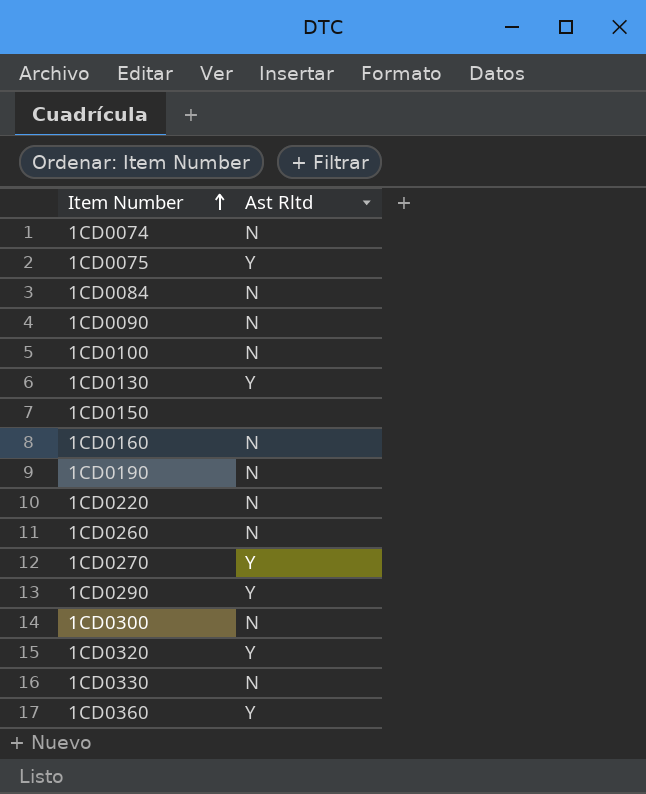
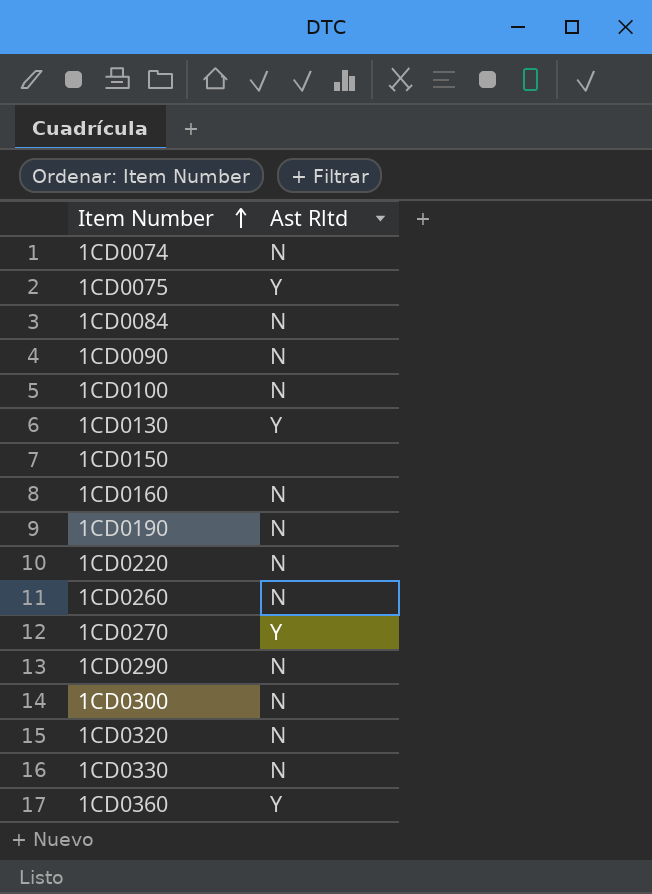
1CD0290 | Ast Rltd: Y -> N
1CD0320 | Ast Rltd: Y -> N

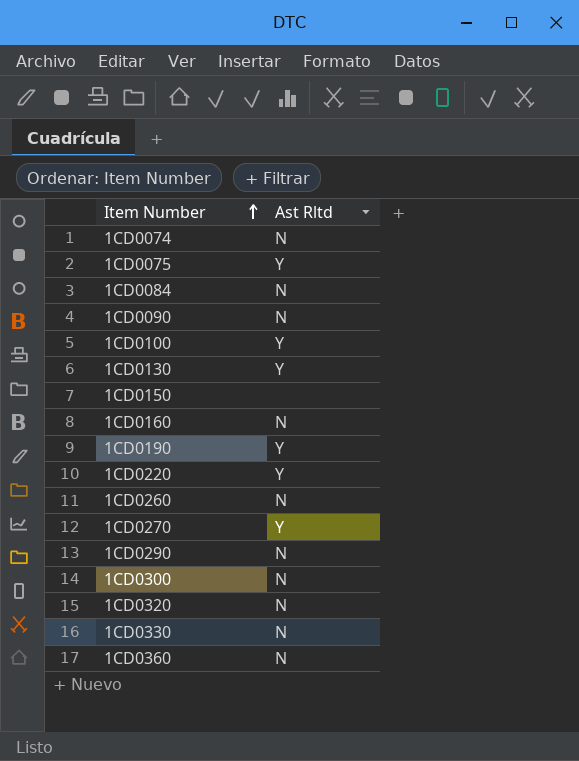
1CD0100 | Ast Rltd: N -> Y
1CD0190 | Ast Rltd: N -> Y
1CD0220 | Ast Rltd: N -> Y
1CD0360 | Ast Rltd: Y -> N

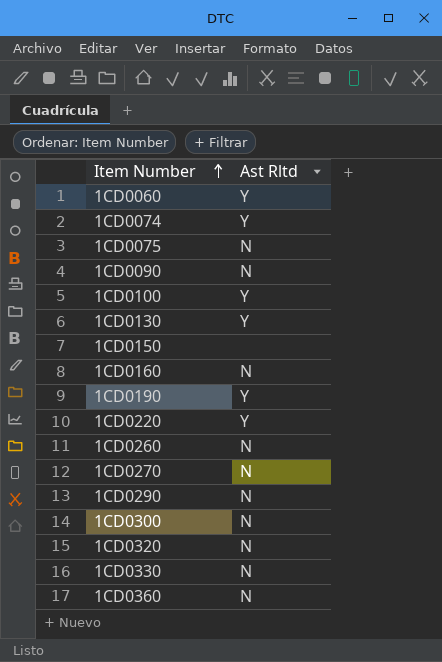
row 1CD0084: N -> none
row 1CD0060: none -> Y
1CD0074 | Ast Rltd: N -> Y
1CD0075 | Ast Rltd: Y -> N
1CD0270 | Ast Rltd: Y -> N

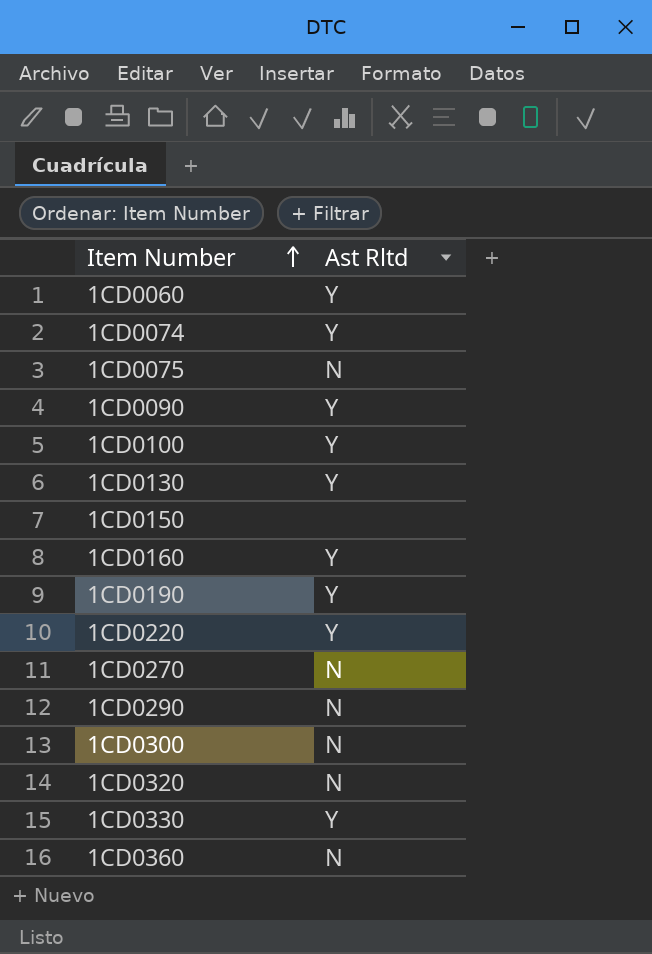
row 1CD0260: N -> none
1CD0090 | Ast Rltd: N -> Y
1CD0160 | Ast Rltd: N -> Y
1CD0330 | Ast Rltd: N -> Y

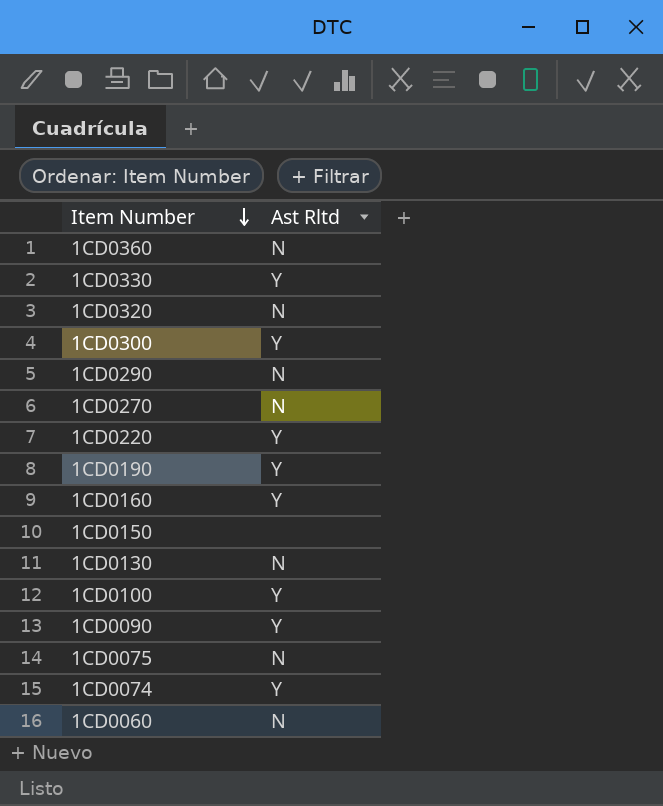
row order: Item Number ascending -> Item Number descending
1CD0300 | Ast Rltd: N -> Y
1CD0130 | Ast Rltd: Y -> N
1CD0060 | Ast Rltd: Y -> N

